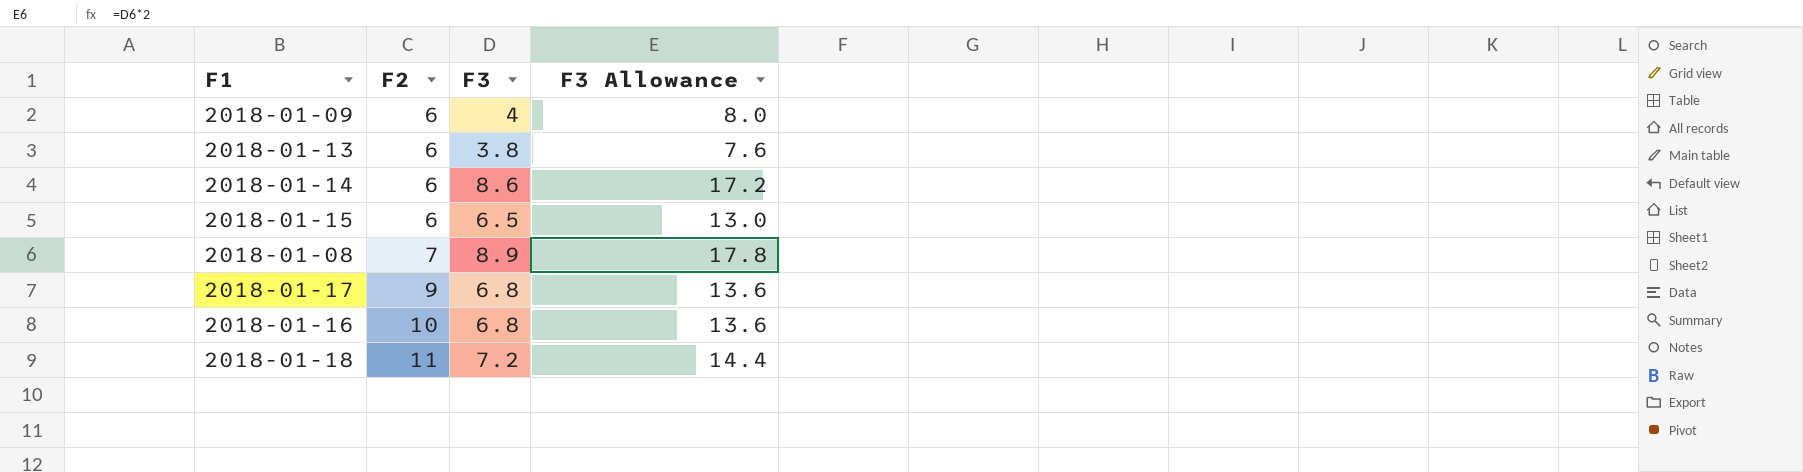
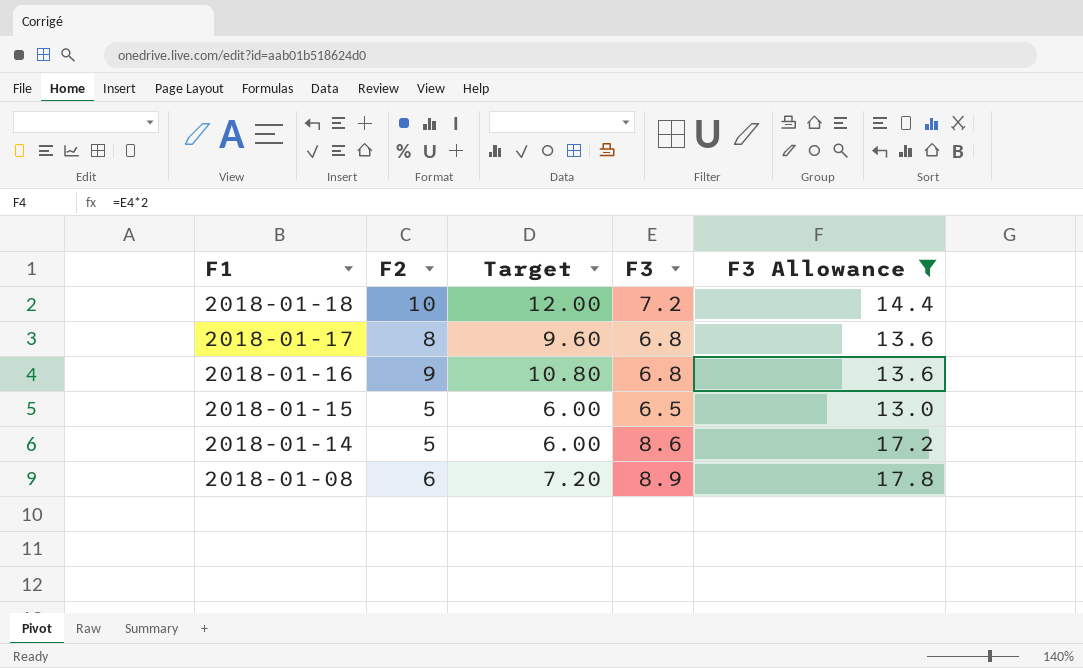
filter: none -> F3 Allowance >= 13.0
row order: F2 ascending -> F1 descending
column Target | formula: none -> [F2] * 1.2
2018-01-18 | F2: 11 -> 10
2018-01-17 | F2: 9 -> 8
2018-01-16 | F2: 10 -> 9
2018-01-15 | F2: 6 -> 5
2018-01-14 | F2: 6 -> 5
2018-01-08 | F2: 7 -> 6

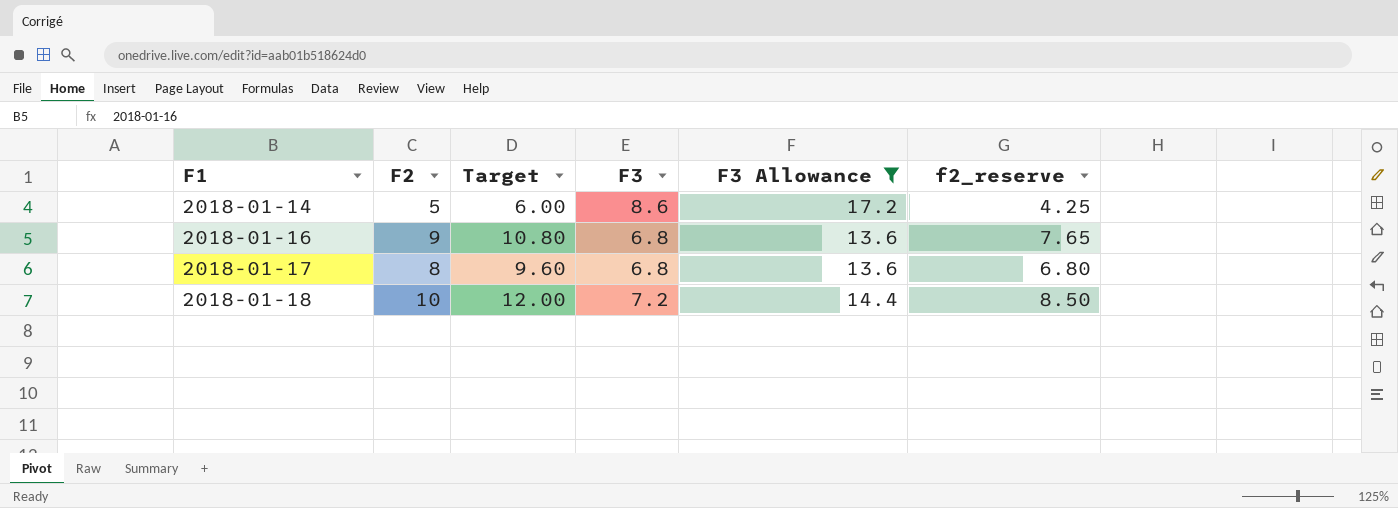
row order: F1 descending -> F1 ascending
column f2_reserve | formula: none -> [F2] * 0.85
row 2018-01-15: 5 | 6.00 | 6.5 | 13.0 -> none
row 2018-01-08: 6 | 7.20 | 8.9 | 17.8 -> none

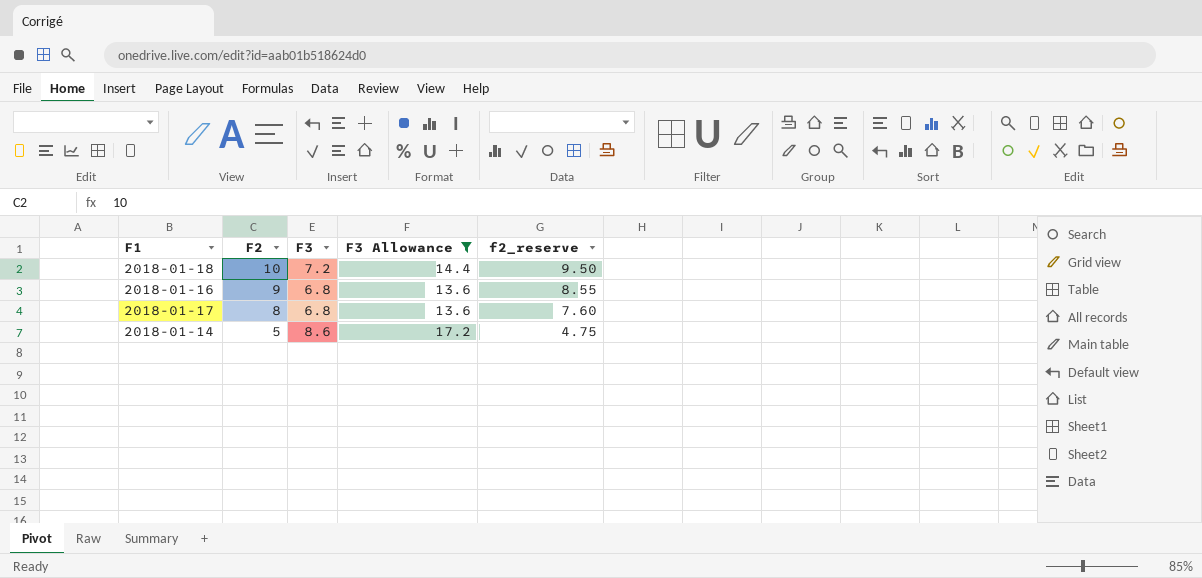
row order: F1 ascending -> F2 descending
column Target | formula: [F2] * 1.2 -> none
column f2_reserve | formula: [F2] * 0.85 -> [F2] * 0.95

